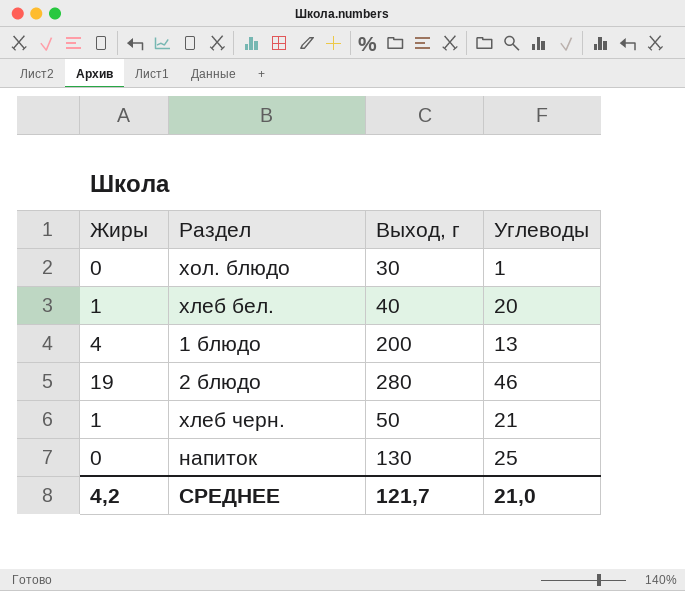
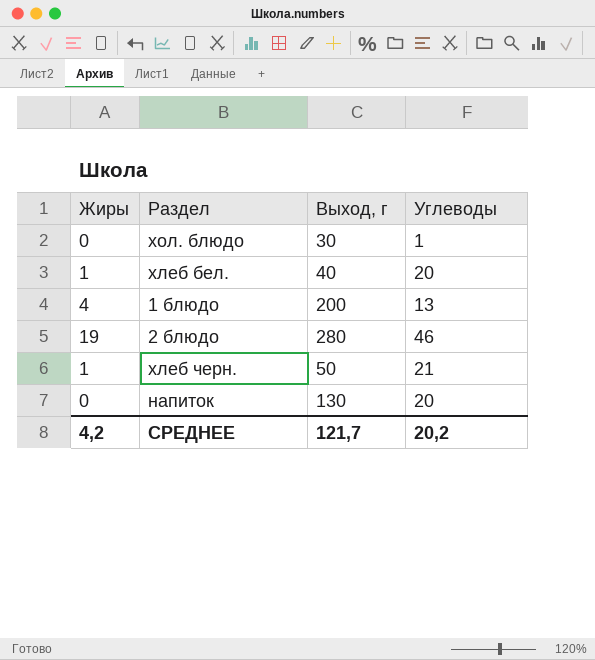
напиток | Углеводы: 25 -> 20
СРЕДНЕЕ | Углеводы: 21,0 -> 20,2

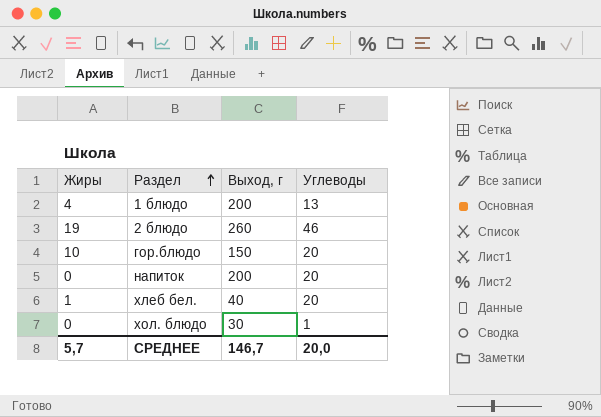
row order: none -> Раздел ascending
row хлеб черн.: 1 | 50 | 21 -> none
2 блюдо | Выход, г: 280 -> 260
row гор.блюдо: none -> 10 | 150 | 20
напиток | Выход, г: 130 -> 200
СРЕДНЕЕ | Жиры: 4,2 -> 5,7
СРЕДНЕЕ | Выход, г: 121,7 -> 146,7
СРЕДНЕЕ | Углеводы: 20,2 -> 20,0

